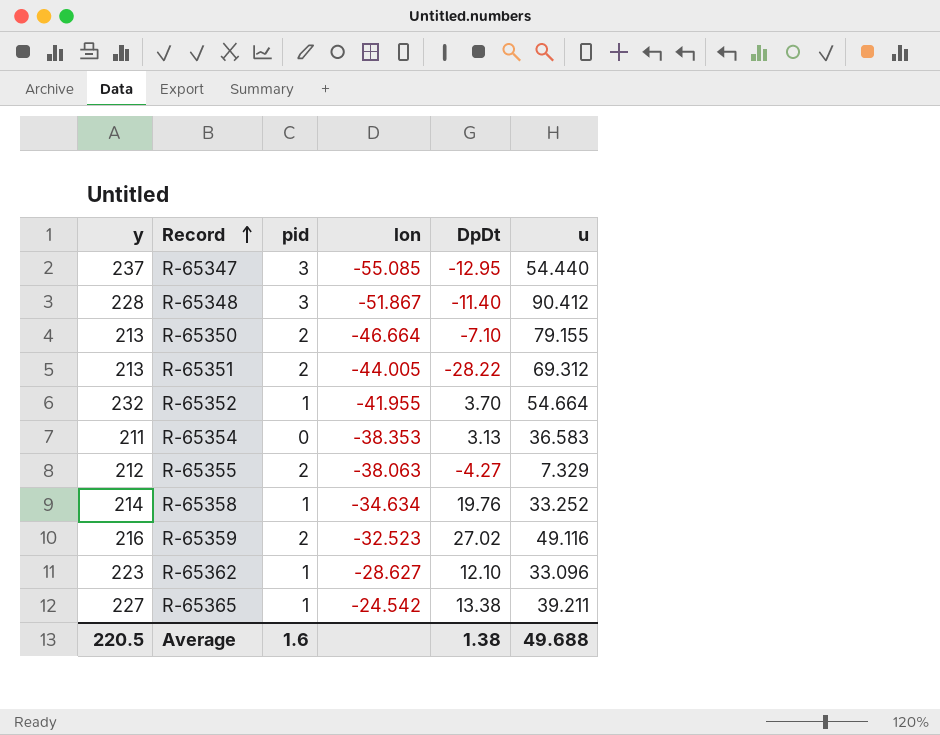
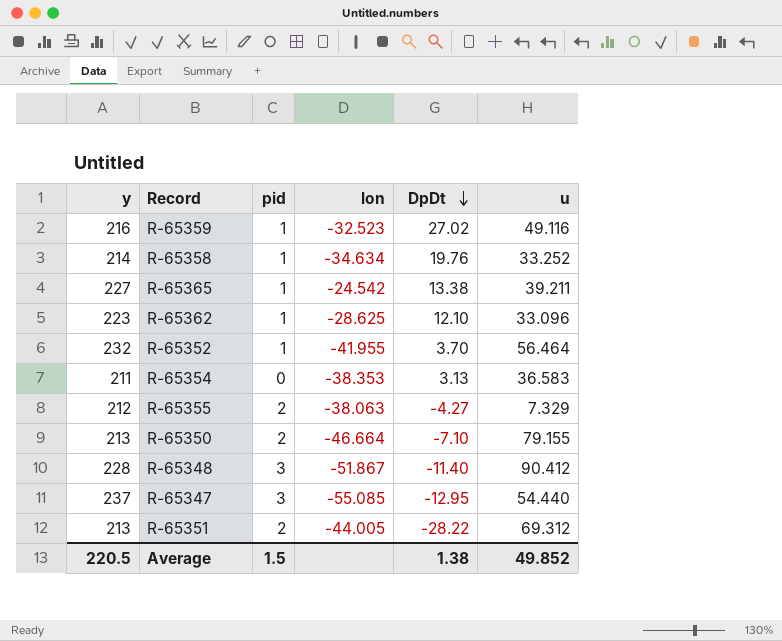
row order: Record ascending -> DpDt descending
R-65359 | pid: 2 -> 1
R-65362 | lon: -28.627 -> -28.625
R-65352 | u: 54.664 -> 56.464
Average | pid: 1.6 -> 1.5
Average | u: 49.688 -> 49.852

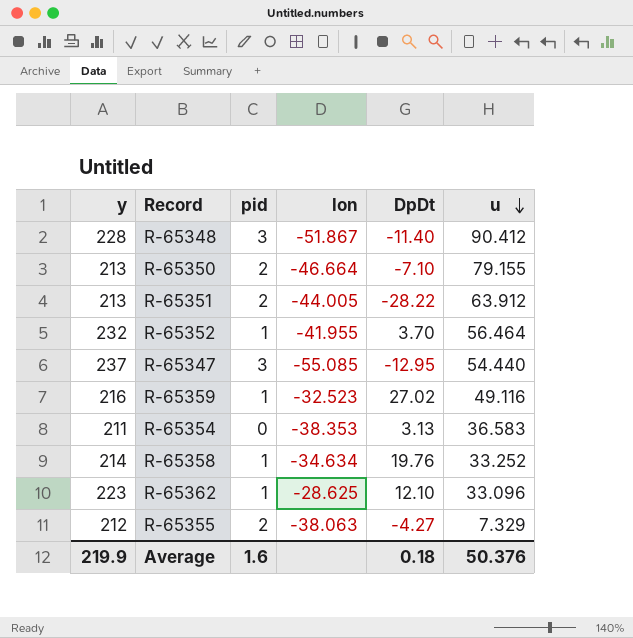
row order: DpDt descending -> u descending
row R-65365: 227 | 1 | -24.542 | 13.38 | 39.211 -> none
R-65351 | u: 69.312 -> 63.912
Average | y: 220.5 -> 219.9
Average | pid: 1.5 -> 1.6
Average | DpDt: 1.38 -> 0.18
Average | u: 49.852 -> 50.376

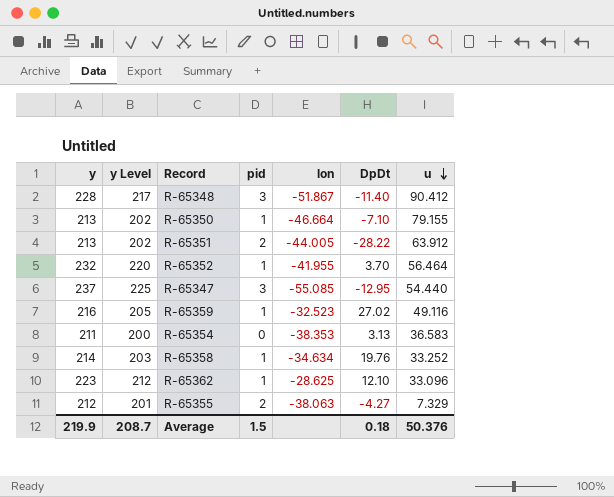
column y Level | formula: none -> [y] * 0.95
R-65350 | pid: 2 -> 1
Average | pid: 1.6 -> 1.5

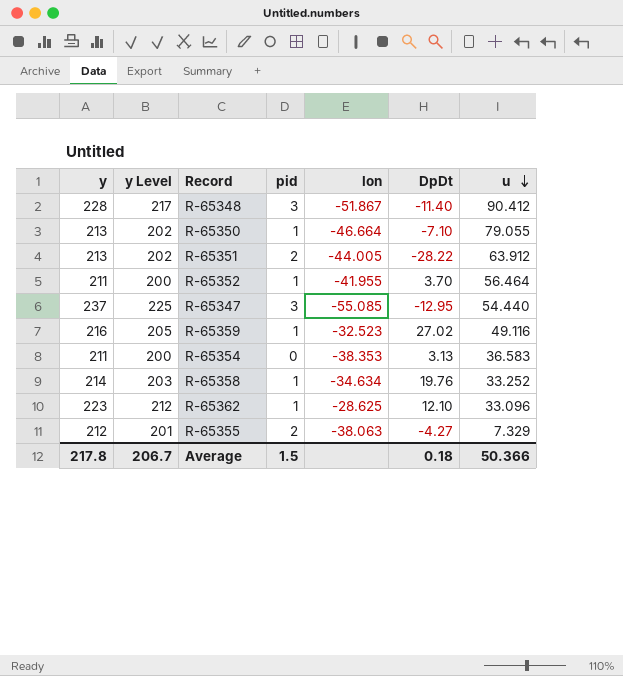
R-65350 | u: 79.155 -> 79.055
R-65352 | y: 232 -> 211
R-65352 | y Level: 220 -> 200
Average | y: 219.9 -> 217.8
Average | y Level: 208.7 -> 206.7
Average | u: 50.376 -> 50.366

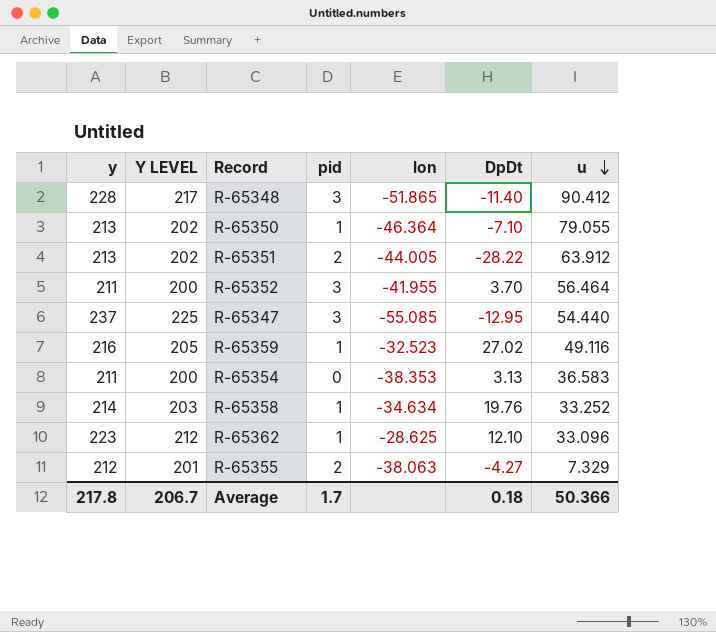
column name: y Level -> Y LEVEL
R-65348 | lon: -51.867 -> -51.865
R-65350 | lon: -46.664 -> -46.364
R-65352 | pid: 1 -> 3
Average | pid: 1.5 -> 1.7

